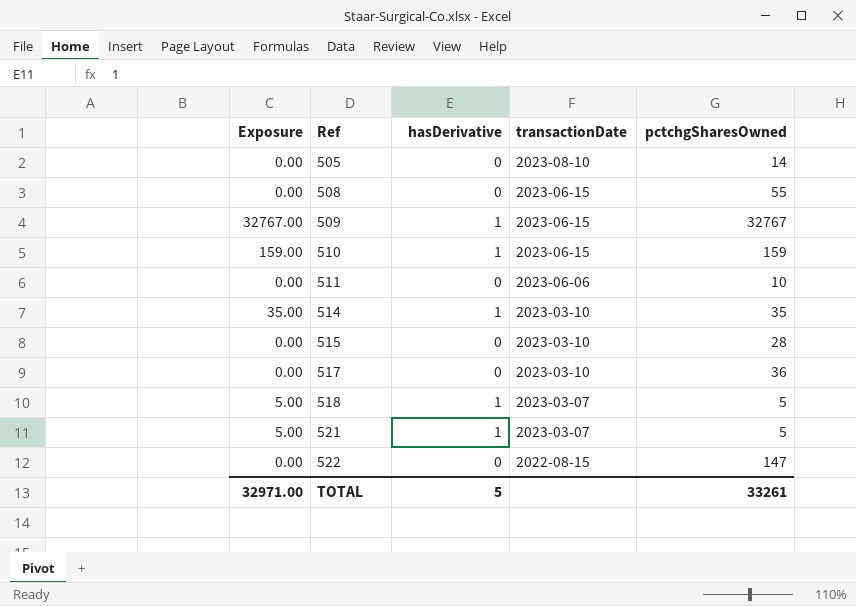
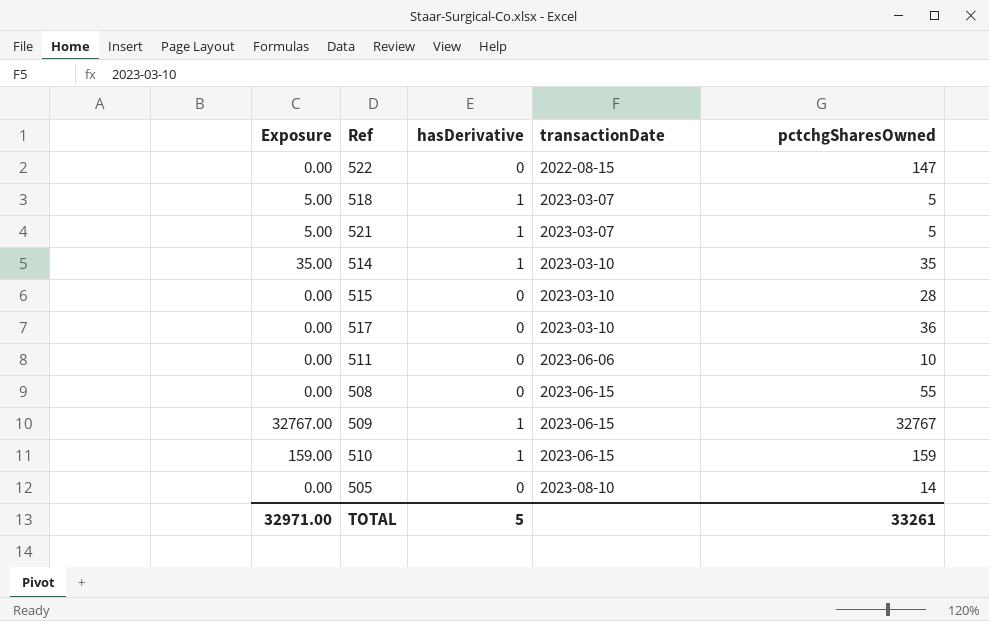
row order: Ref ascending -> transactionDate ascending

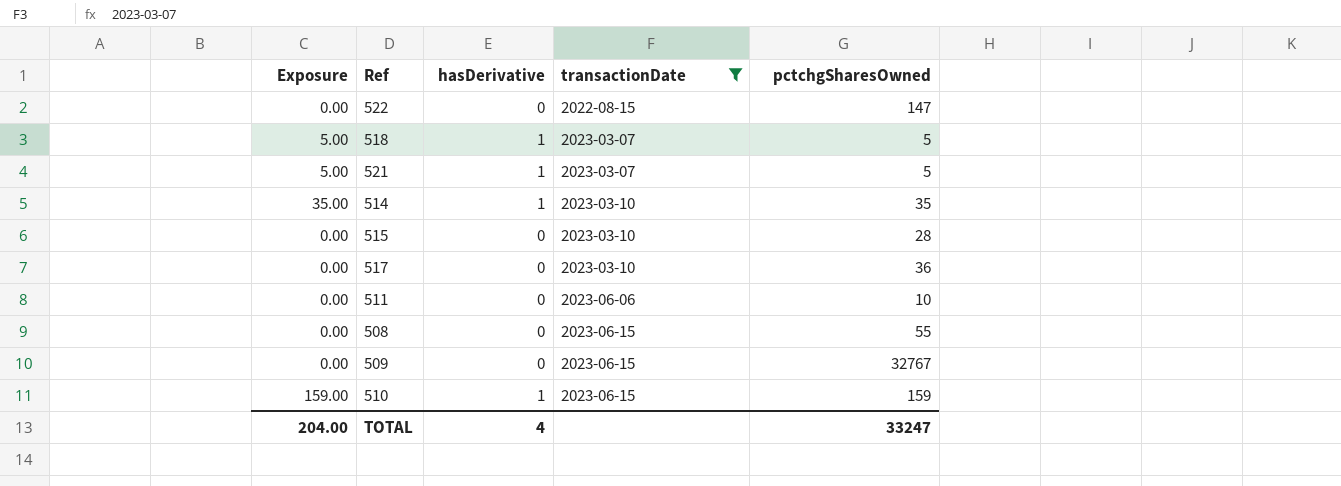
filter: none -> transactionDate != 2023-08-10
509 | Exposure: 32767.00 -> 0.00
509 | hasDerivative: 1 -> 0
TOTAL | Exposure: 32971.00 -> 204.00
TOTAL | hasDerivative: 5 -> 4
TOTAL | pctchgSharesOwned: 33261 -> 33247

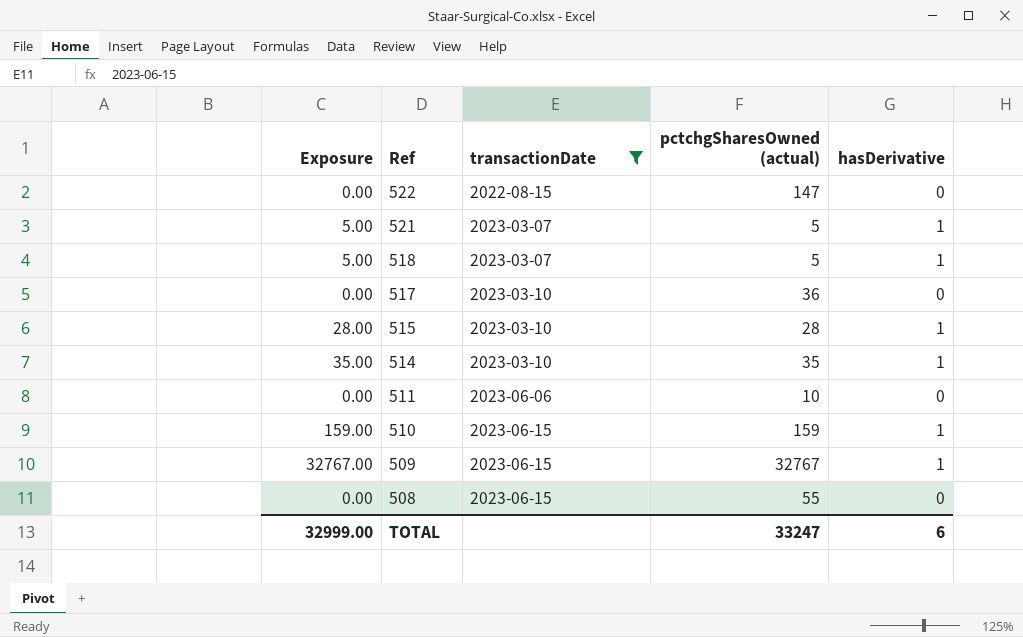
row order: transactionDate ascending -> Ref descending
column name: pctchgSharesOwned -> pctchgSharesOwned (actual)
column hasDerivative | position: 3 -> 5
515 | Exposure: 0.00 -> 28.00
515 | hasDerivative: 0 -> 1
509 | Exposure: 0.00 -> 32767.00
509 | hasDerivative: 0 -> 1
TOTAL | Exposure: 204.00 -> 32999.00
TOTAL | hasDerivative: 4 -> 6

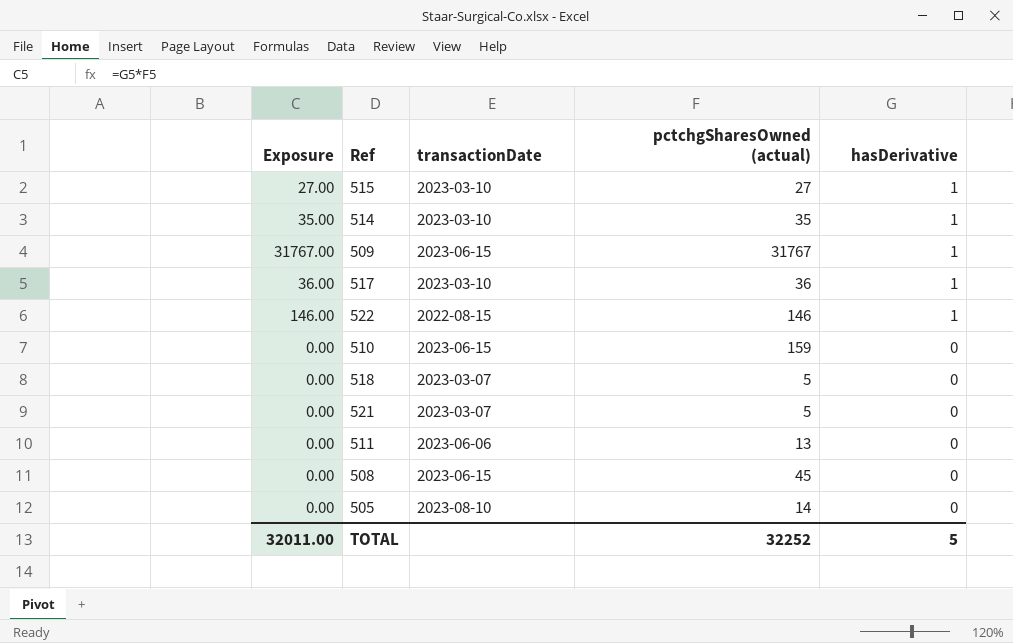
filter: transactionDate != 2023-08-10 -> none
row order: Ref descending -> hasDerivative descending
515 | Exposure: 28.00 -> 27.00
515 | pctchgSharesOwned (actual): 28 -> 27
509 | Exposure: 32767.00 -> 31767.00
509 | pctchgSharesOwned (actual): 32767 -> 31767
517 | Exposure: 0.00 -> 36.00
517 | hasDerivative: 0 -> 1
522 | Exposure: 0.00 -> 146.00
522 | pctchgSharesOwned (actual): 147 -> 146
522 | hasDerivative: 0 -> 1
510 | Exposure: 159.00 -> 0.00
510 | hasDerivative: 1 -> 0
518 | Exposure: 5.00 -> 0.00
518 | hasDerivative: 1 -> 0
521 | Exposure: 5.00 -> 0.00
521 | hasDerivative: 1 -> 0
511 | pctchgSharesOwned (actual): 10 -> 13
508 | pctchgSharesOwned (actual): 55 -> 45
TOTAL | Exposure: 32999.00 -> 32011.00
TOTAL | pctchgSharesOwned (actual): 33247 -> 32252
TOTAL | hasDerivative: 6 -> 5

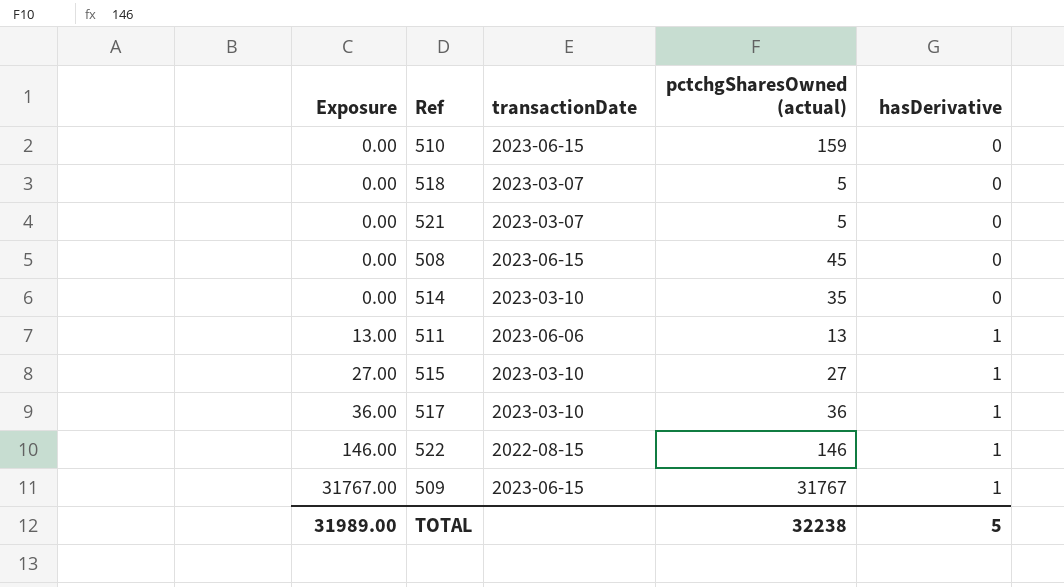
row order: hasDerivative descending -> Exposure ascending
row 505: 0.00 | 2023-08-10 | 14 | 0 -> none
514 | Exposure: 35.00 -> 0.00
514 | hasDerivative: 1 -> 0
511 | Exposure: 0.00 -> 13.00
511 | hasDerivative: 0 -> 1
TOTAL | Exposure: 32011.00 -> 31989.00
TOTAL | pctchgSharesOwned (actual): 32252 -> 32238

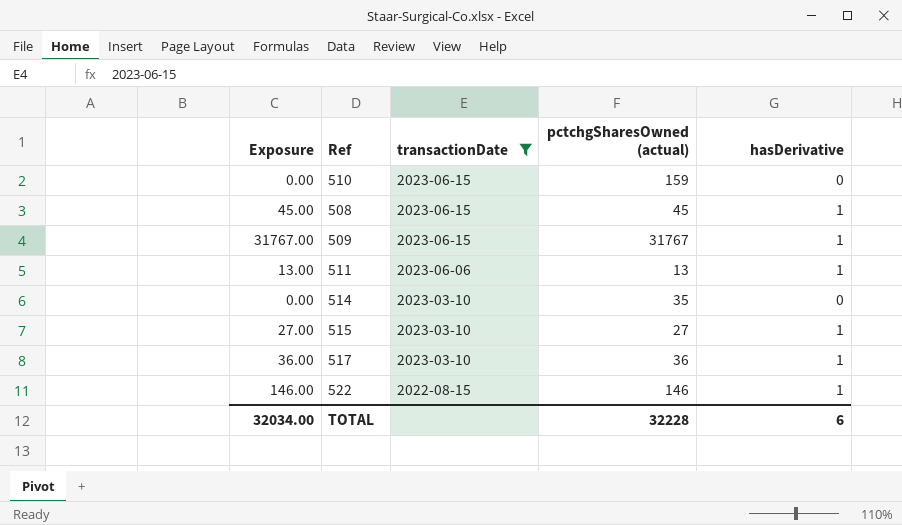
filter: none -> transactionDate != 2023-03-07
row order: Exposure ascending -> transactionDate descending
508 | Exposure: 0.00 -> 45.00
508 | hasDerivative: 0 -> 1
TOTAL | Exposure: 31989.00 -> 32034.00
TOTAL | pctchgSharesOwned (actual): 32238 -> 32228
TOTAL | hasDerivative: 5 -> 6

